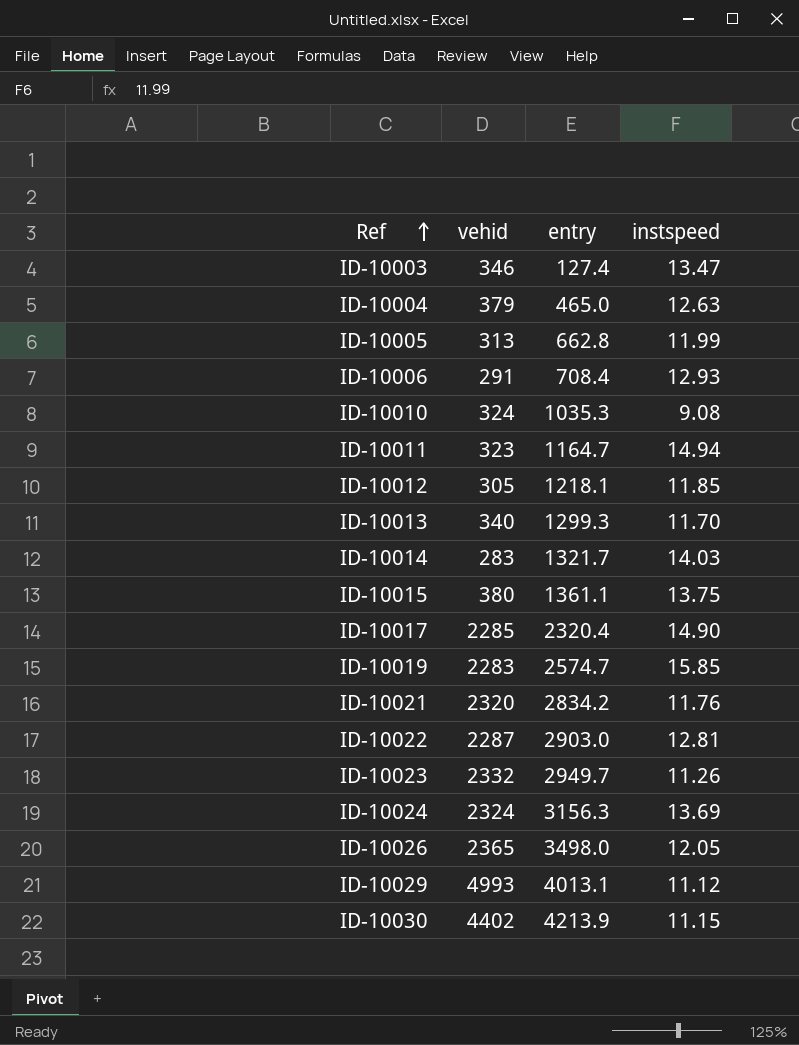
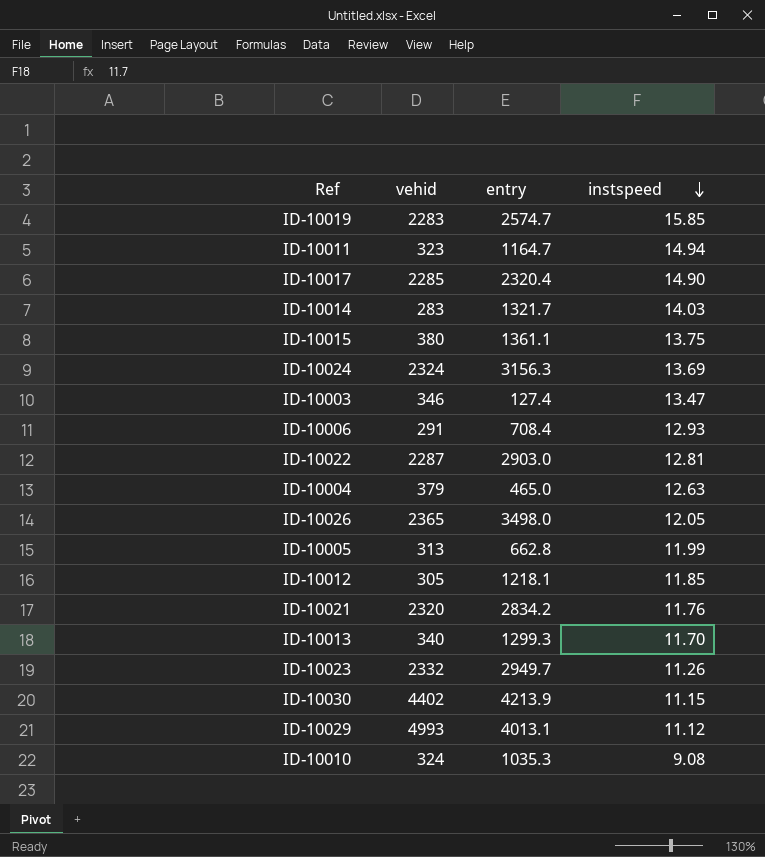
row order: Ref ascending -> instspeed descending

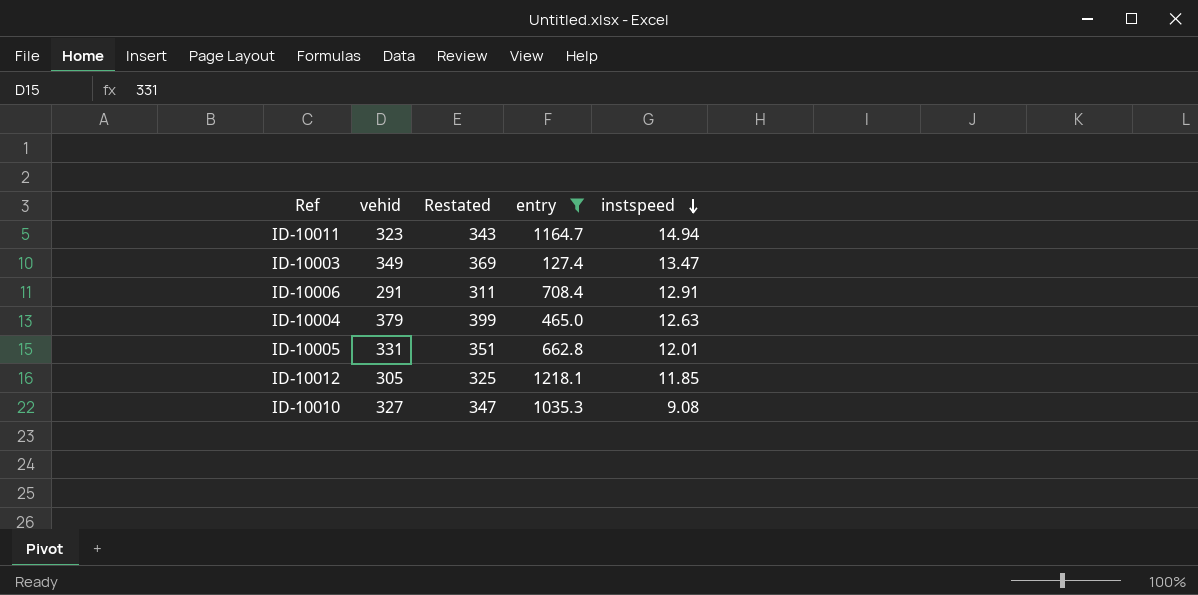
filter: none -> entry <= 1218.1
column Restated | formula: none -> [vehid] + 20
ID-10003 | vehid: 346 -> 349
ID-10006 | instspeed: 12.93 -> 12.91
ID-10005 | vehid: 313 -> 331
ID-10005 | instspeed: 11.99 -> 12.01
ID-10010 | vehid: 324 -> 327

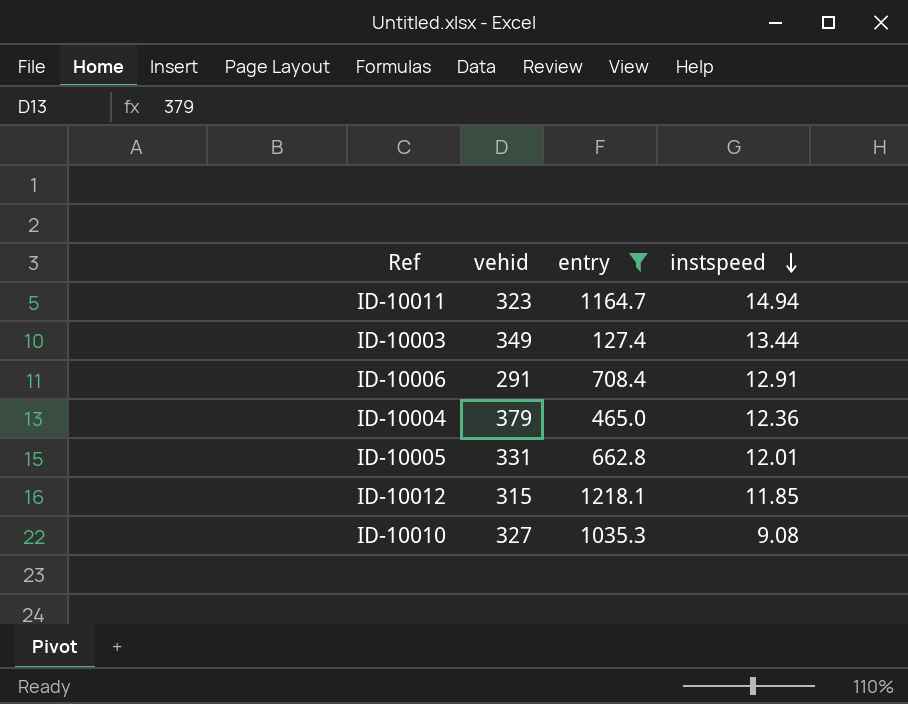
column Restated | formula: [vehid] + 20 -> none
ID-10003 | instspeed: 13.47 -> 13.44
ID-10004 | instspeed: 12.63 -> 12.36
ID-10012 | vehid: 305 -> 315

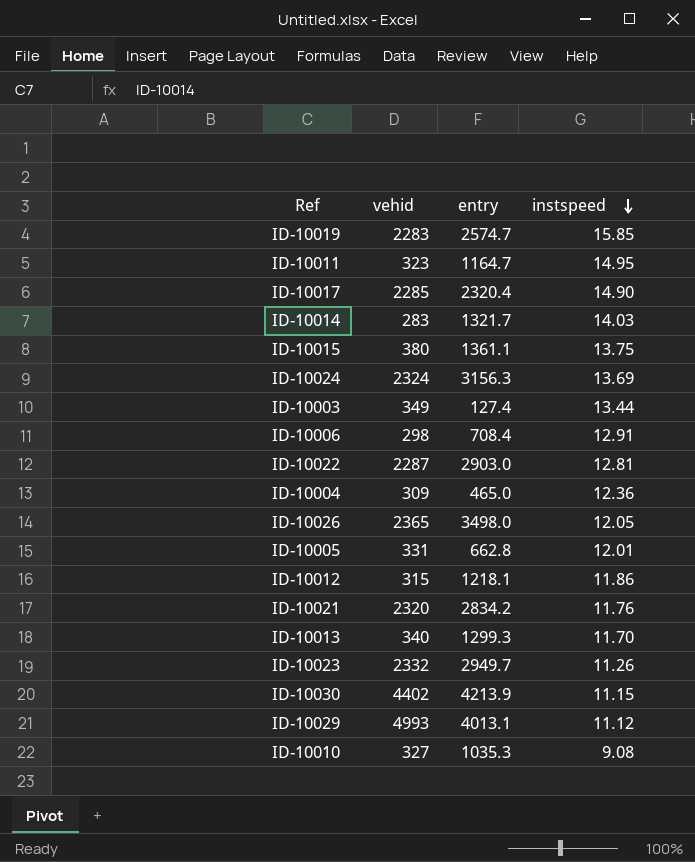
filter: entry <= 1218.1 -> none
ID-10011 | instspeed: 14.94 -> 14.95
ID-10006 | vehid: 291 -> 298
ID-10004 | vehid: 379 -> 309
ID-10012 | instspeed: 11.85 -> 11.86

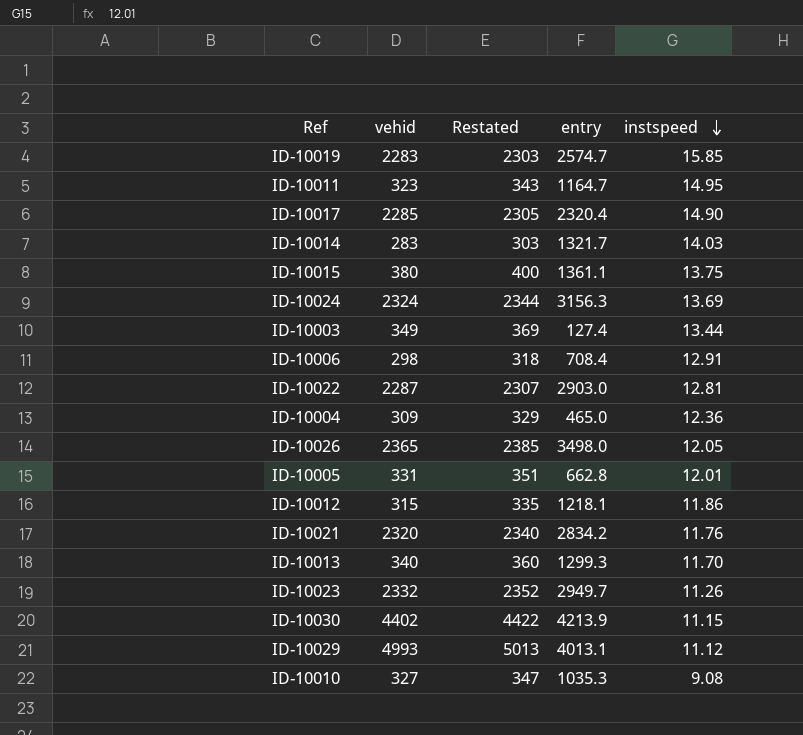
column Restated | formula: none -> [vehid] + 20

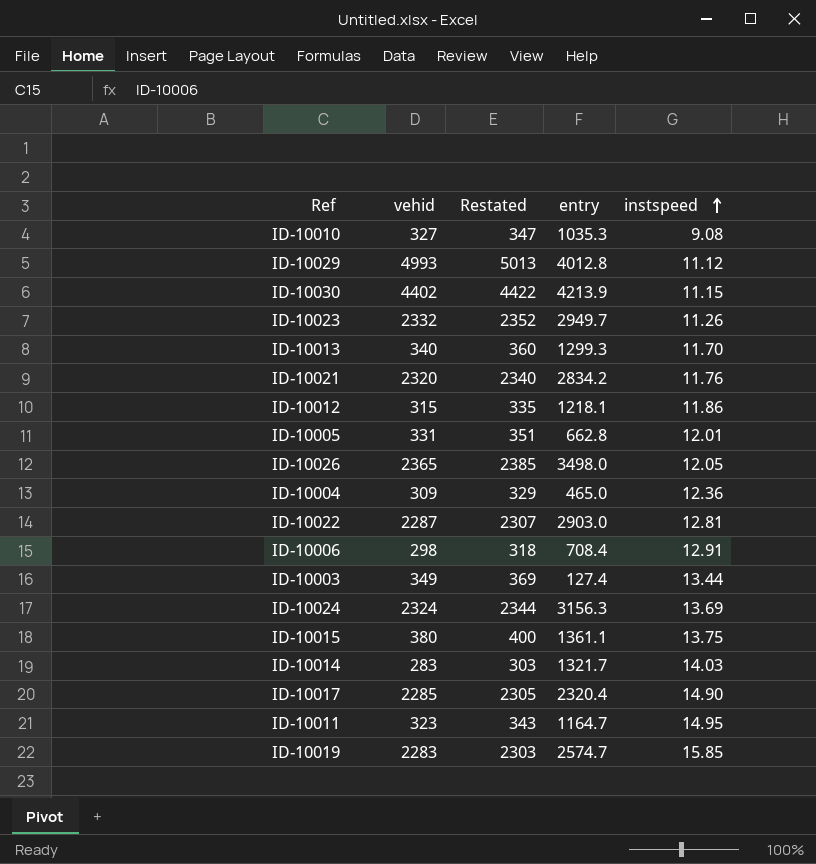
row order: instspeed descending -> instspeed ascending
ID-10029 | entry: 4013.1 -> 4012.8

